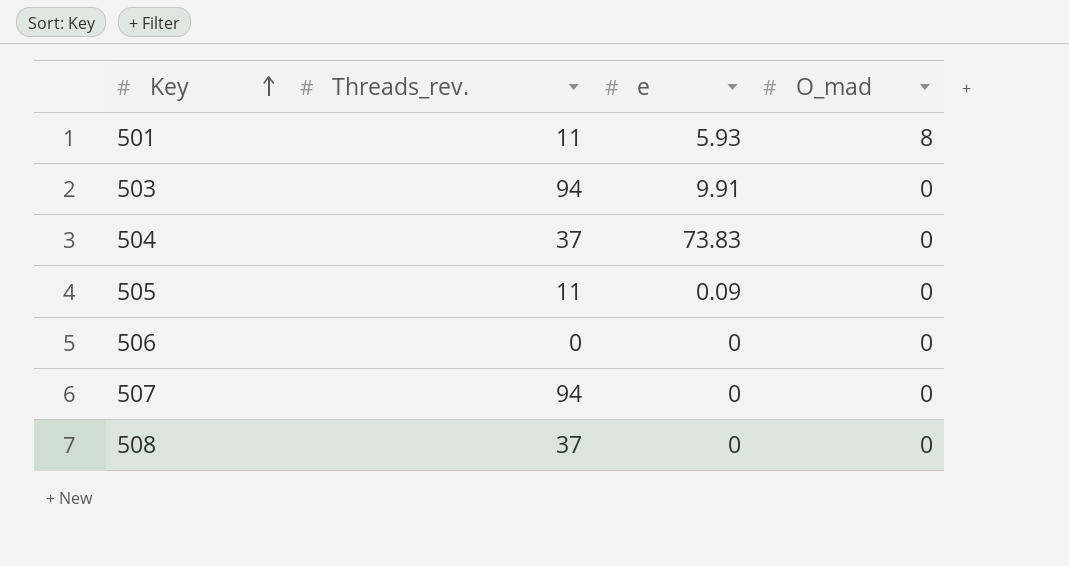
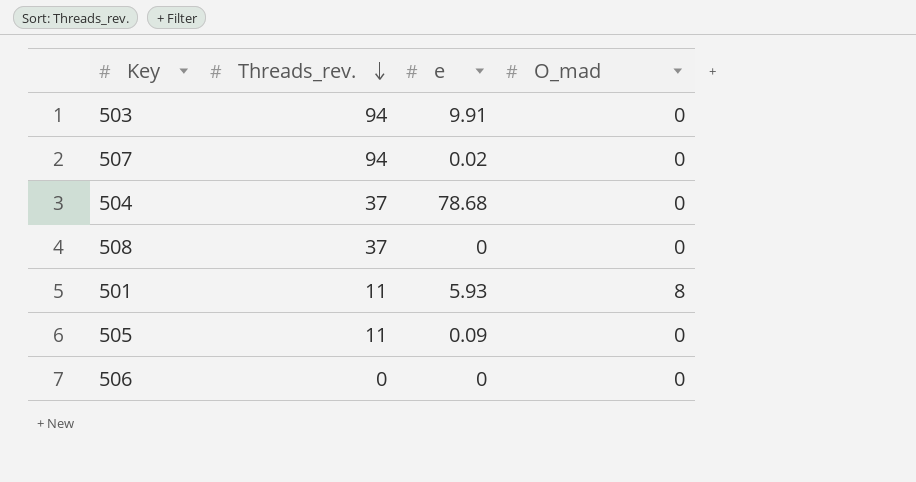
row order: Key ascending -> Threads_rev. descending
507 | e: 0 -> 0.02
504 | e: 73.83 -> 78.68

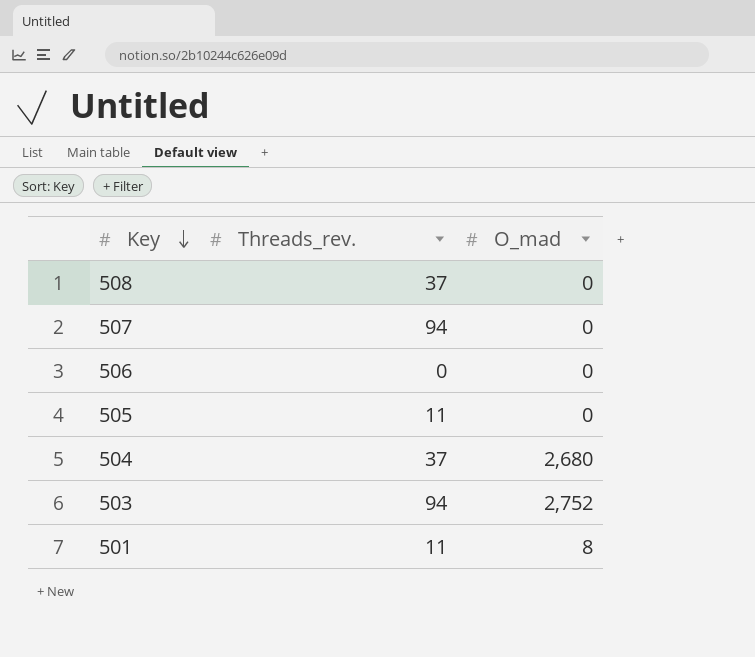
row order: Threads_rev. descending -> Key descending
column e | position: 3 -> none
504 | O_mad: 0 -> 2,680
503 | O_mad: 0 -> 2,752

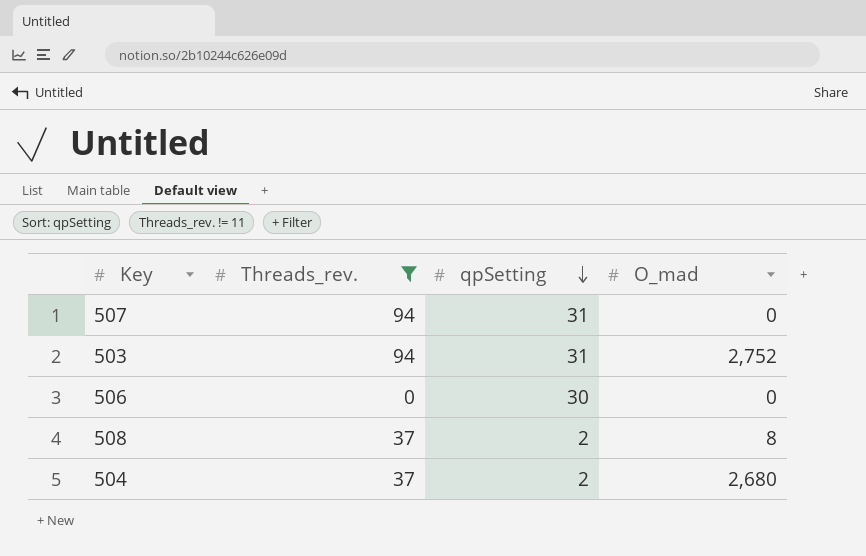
filter: none -> Threads_rev. != 11
row order: Key descending -> qpSetting descending
column qpSetting | position: none -> 3
508 | O_mad: 0 -> 8

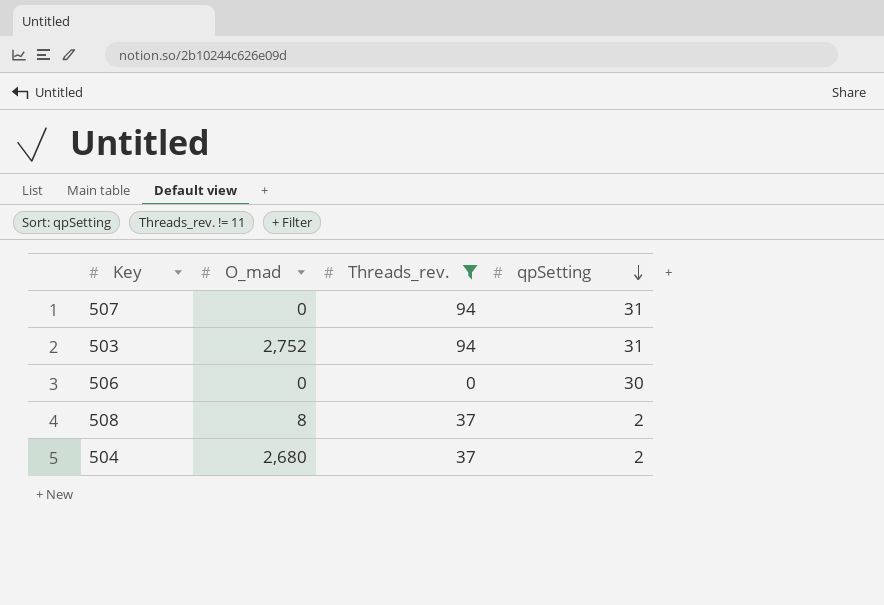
column O_mad | position: 4 -> 2

